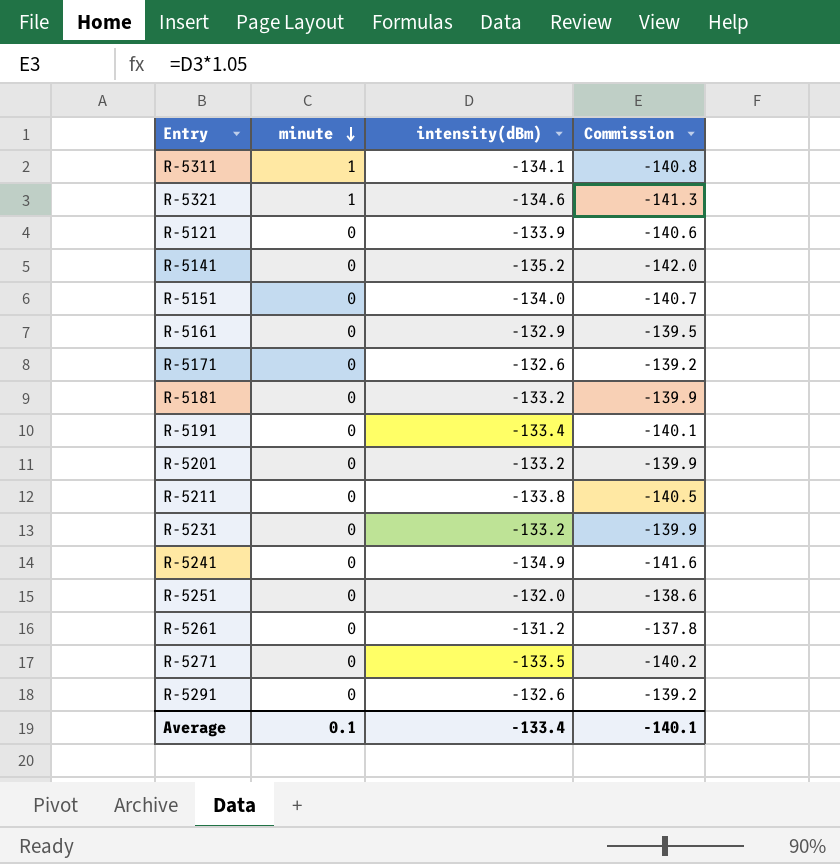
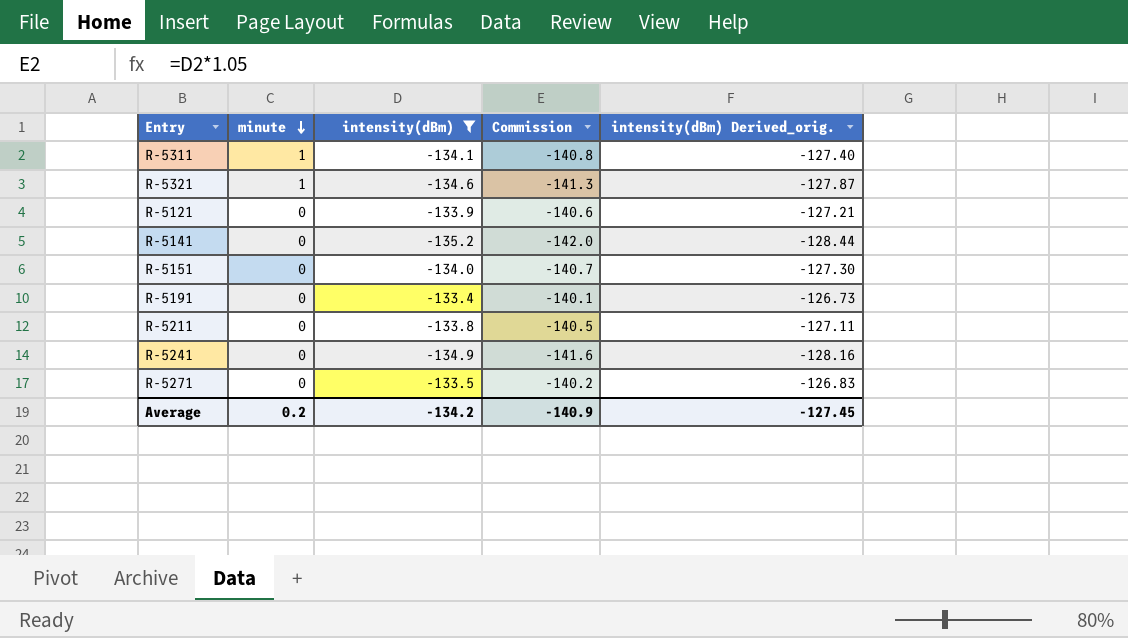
filter: none -> intensity(dBm) <= -133.4
column intensity(dBm) Derived_orig. | formula: none -> [intensity(dBm)] * 0.95
Average | minute: 0.1 -> 0.2
Average | intensity(dBm): -133.4 -> -134.2
Average | Commission: -140.1 -> -140.9

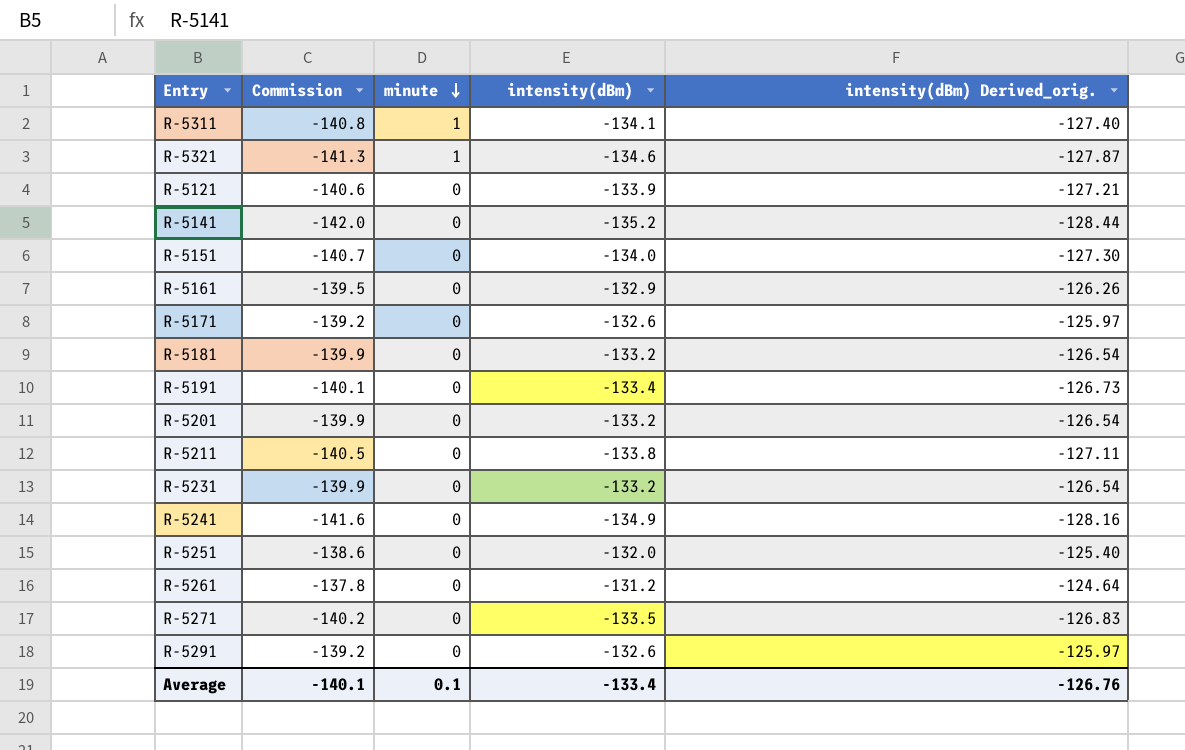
filter: intensity(dBm) <= -133.4 -> none
column Commission | position: 4 -> 2
Average | Commission: -140.9 -> -140.1
Average | minute: 0.2 -> 0.1
Average | intensity(dBm): -134.2 -> -133.4
Average | intensity(dBm) Derived_orig.: -127.45 -> -126.76

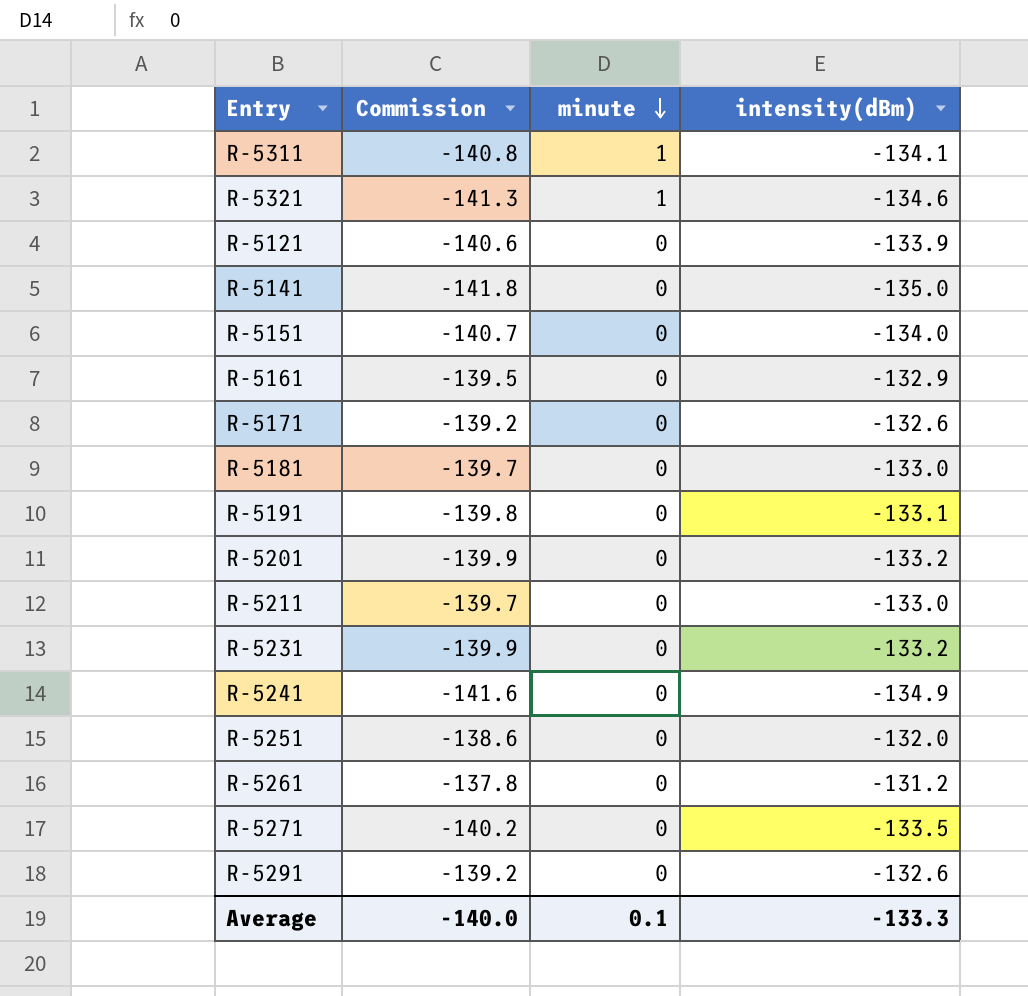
column intensity(dBm) Derived_orig. | formula: [intensity(dBm)] * 0.95 -> none
R-5141 | Commission: -142.0 -> -141.8
R-5141 | intensity(dBm): -135.2 -> -135.0
R-5181 | Commission: -139.9 -> -139.7
R-5181 | intensity(dBm): -133.2 -> -133.0
R-5191 | Commission: -140.1 -> -139.8
R-5191 | intensity(dBm): -133.4 -> -133.1
R-5211 | Commission: -140.5 -> -139.7
R-5211 | intensity(dBm): -133.8 -> -133.0
Average | Commission: -140.1 -> -140.0
Average | intensity(dBm): -133.4 -> -133.3

